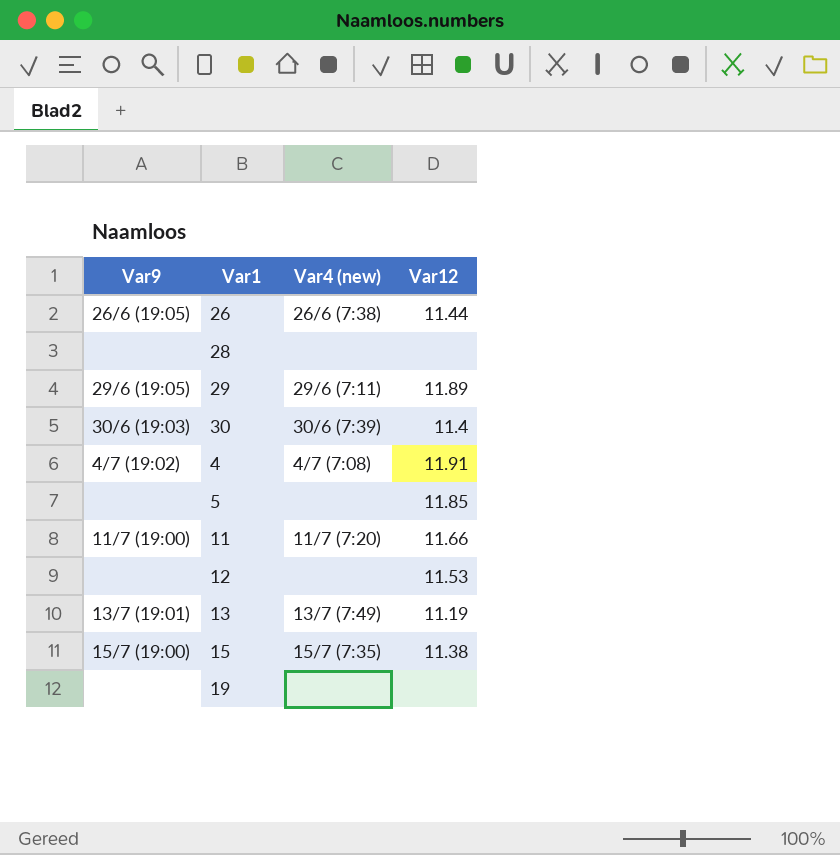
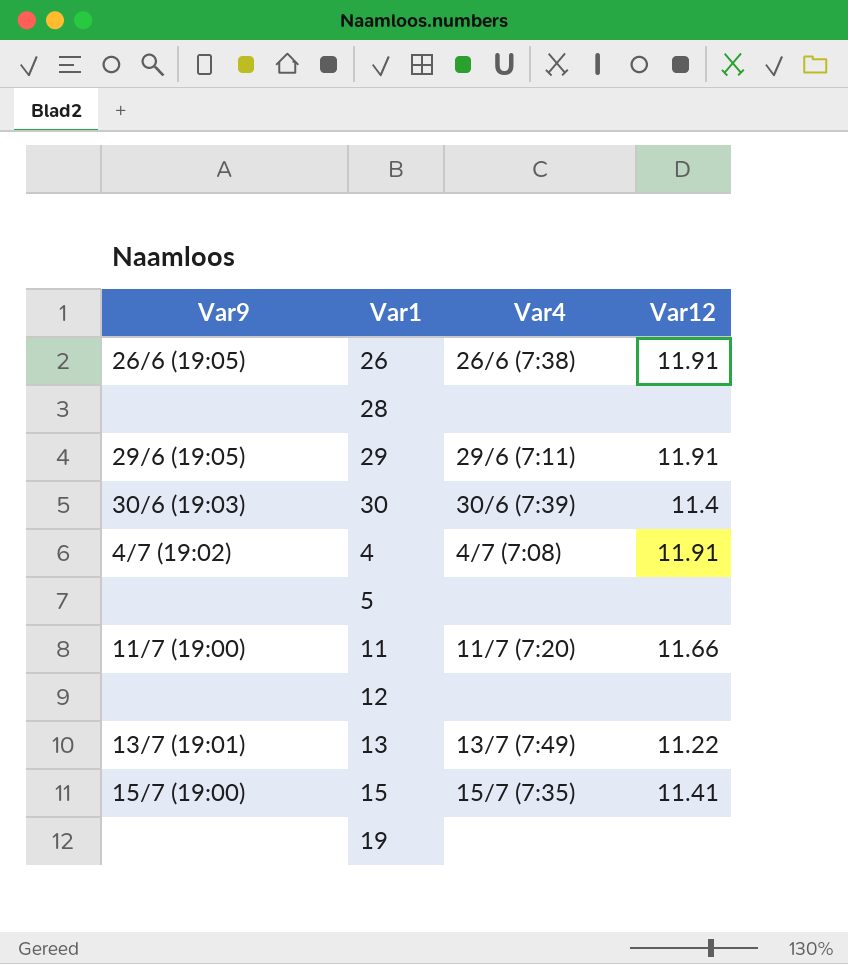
column name: Var4 (new) -> Var4
26 | Var12: 11.44 -> 11.91
29 | Var12: 11.89 -> 11.91
5 | Var12: 11.85 -> none
12 | Var12: 11.53 -> none
13 | Var12: 11.19 -> 11.22
15 | Var12: 11.38 -> 11.41

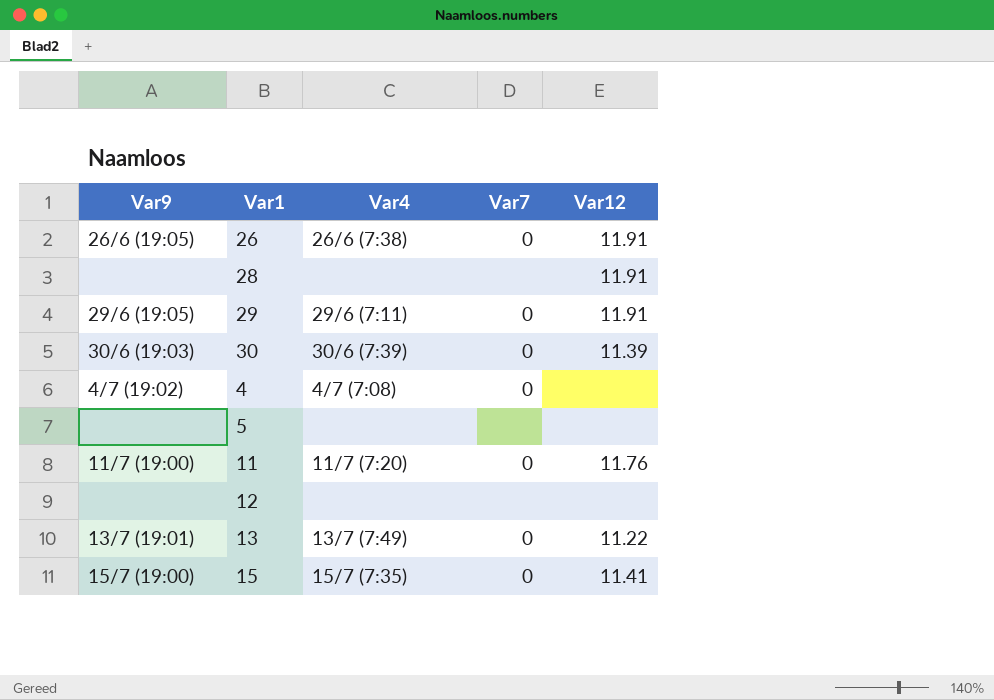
column Var7 | position: none -> 4
row 19: none | none | none -> none
28 | Var12: none -> 11.91
30 | Var12: 11.4 -> 11.39
4 | Var12: 11.91 -> none
11 | Var12: 11.66 -> 11.76

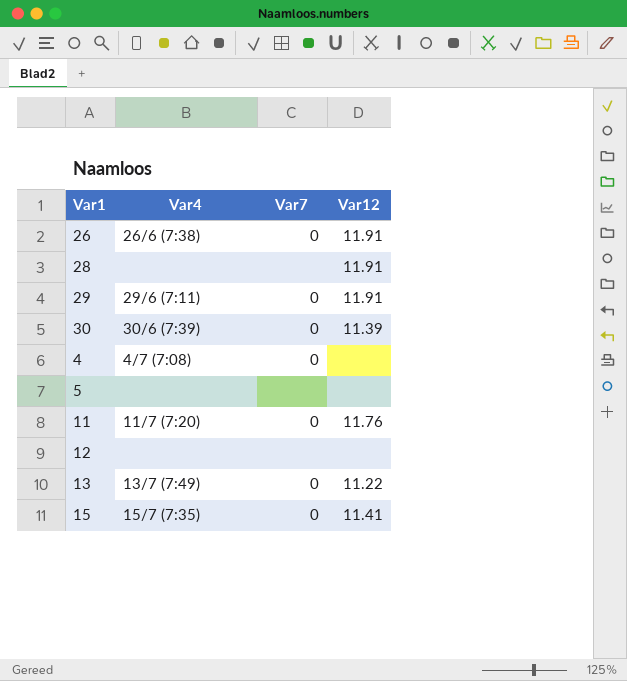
column Var9 | position: 1 -> none

